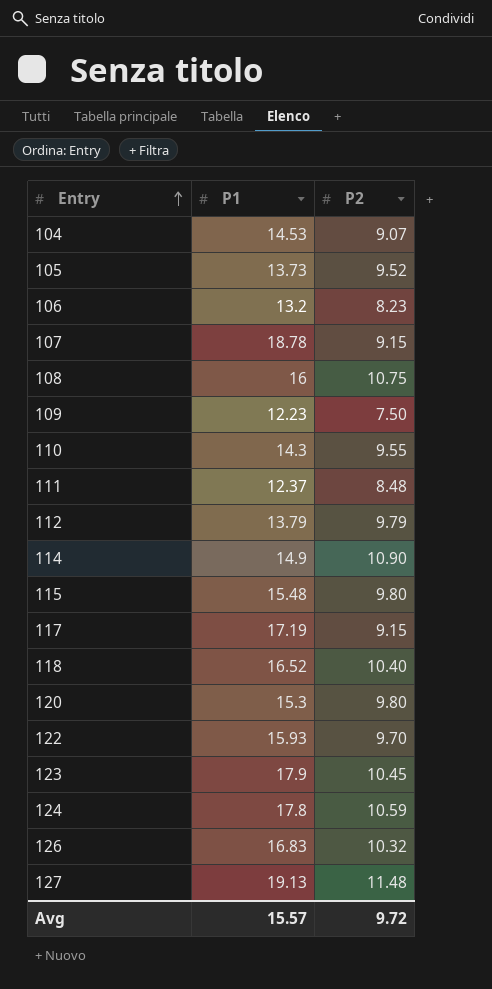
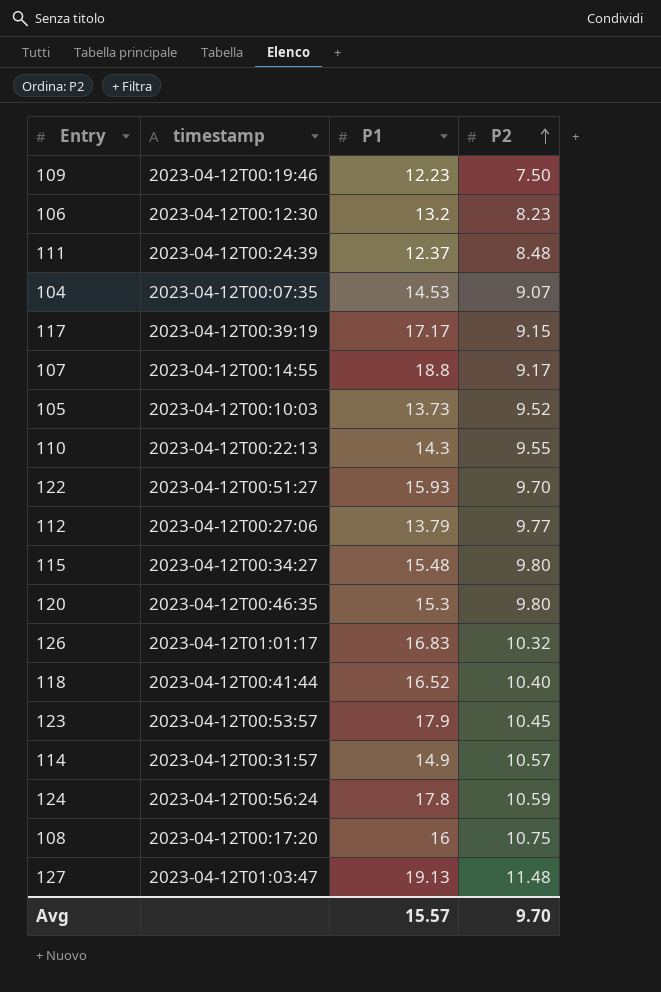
row order: Entry ascending -> P2 ascending
column timestamp | position: none -> 2
117 | P1: 17.19 -> 17.17
107 | P1: 18.78 -> 18.8
107 | P2: 9.15 -> 9.17
112 | P2: 9.79 -> 9.77
114 | P2: 10.90 -> 10.57
Avg | P2: 9.72 -> 9.70

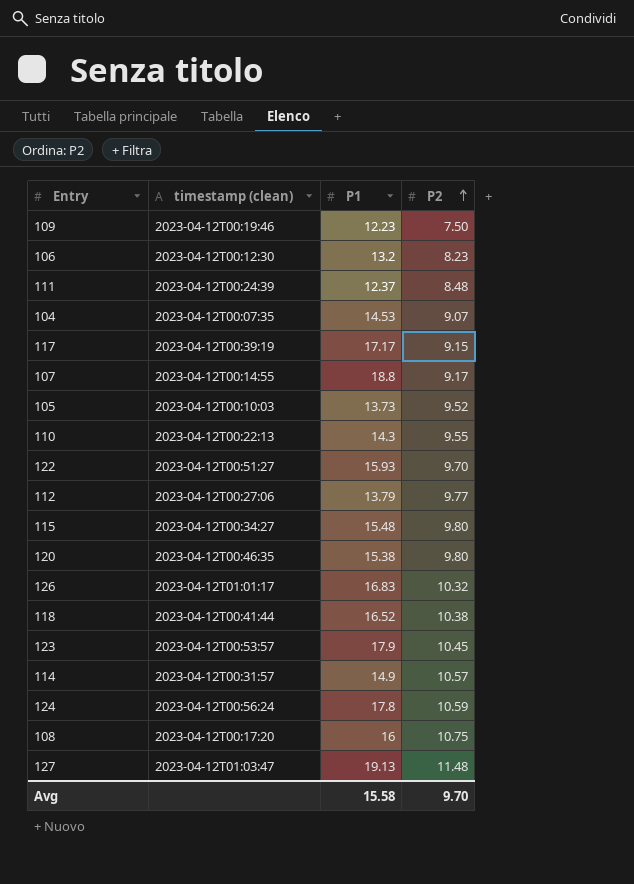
column name: timestamp -> timestamp (clean)
120 | P1: 15.3 -> 15.38
118 | P2: 10.40 -> 10.38
Avg | P1: 15.57 -> 15.58

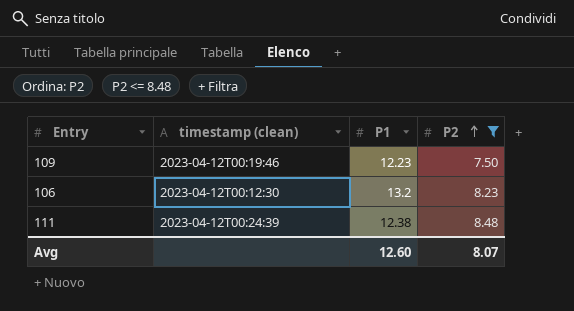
filter: none -> P2 <= 8.48
111 | P1: 12.37 -> 12.38
Avg | P1: 15.58 -> 12.60
Avg | P2: 9.70 -> 8.07

